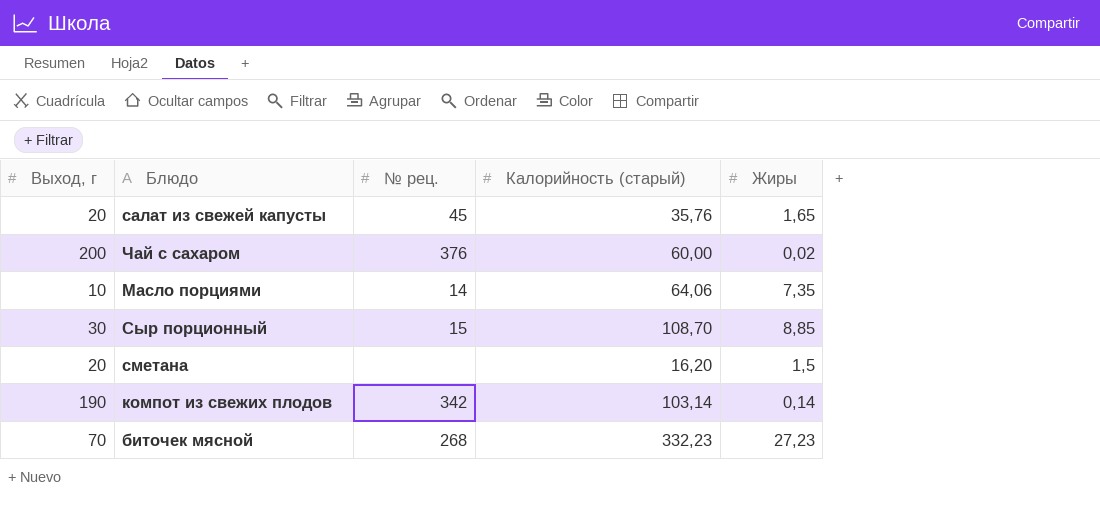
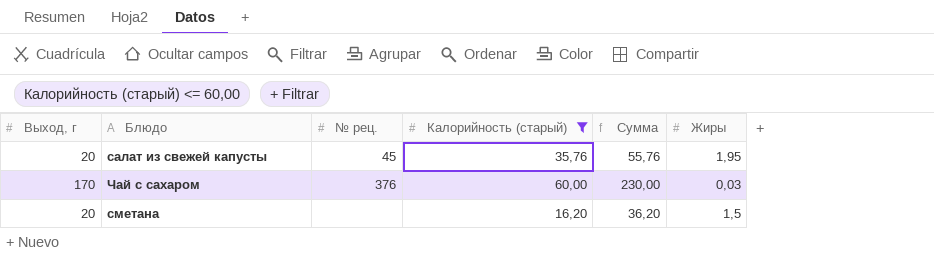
filter: none -> Калорийность (старый) <= 60,00
column Сумма | formula: none -> [Выход, г] + [Калорийность (старый)]
салат из свежей капусты | Жиры: 1,65 -> 1,95
Чай с сахаром | Выход, г: 200 -> 170
Чай с сахаром | Жиры: 0,02 -> 0,03

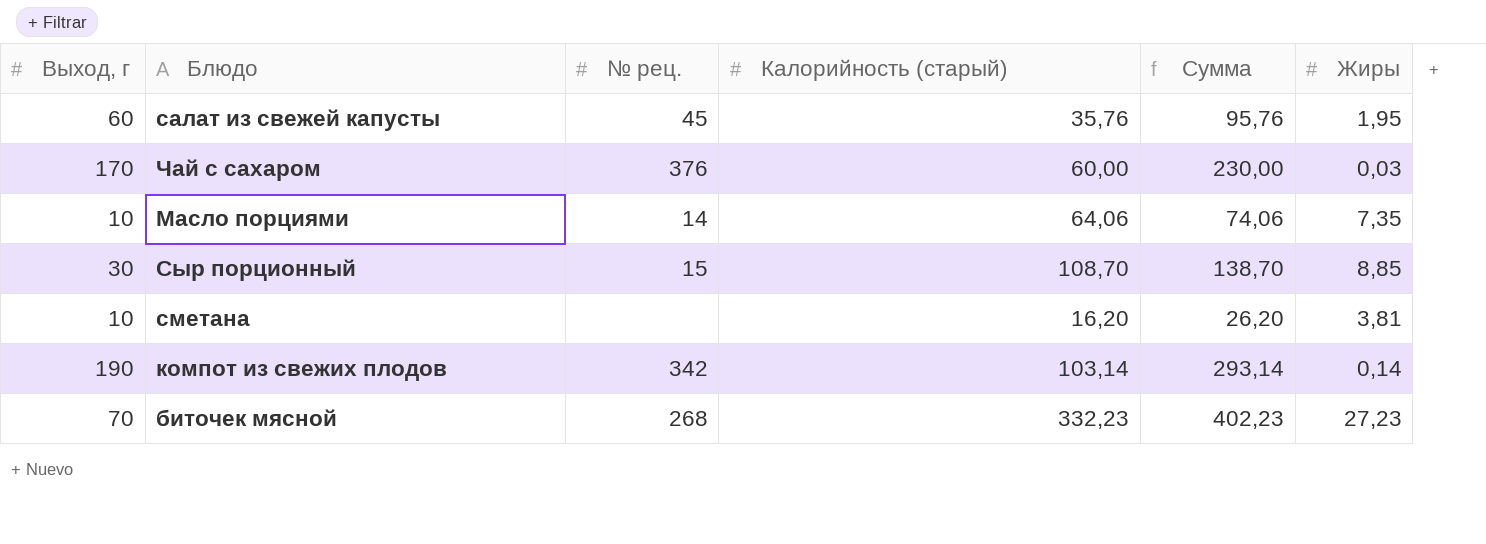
filter: Калорийность (старый) <= 60,00 -> none
салат из свежей капусты | Выход, г: 20 -> 60
салат из свежей капусты | Сумма: 55,76 -> 95,76
сметана | Выход, г: 20 -> 10
сметана | Сумма: 36,20 -> 26,20
сметана | Жиры: 1,5 -> 3,81

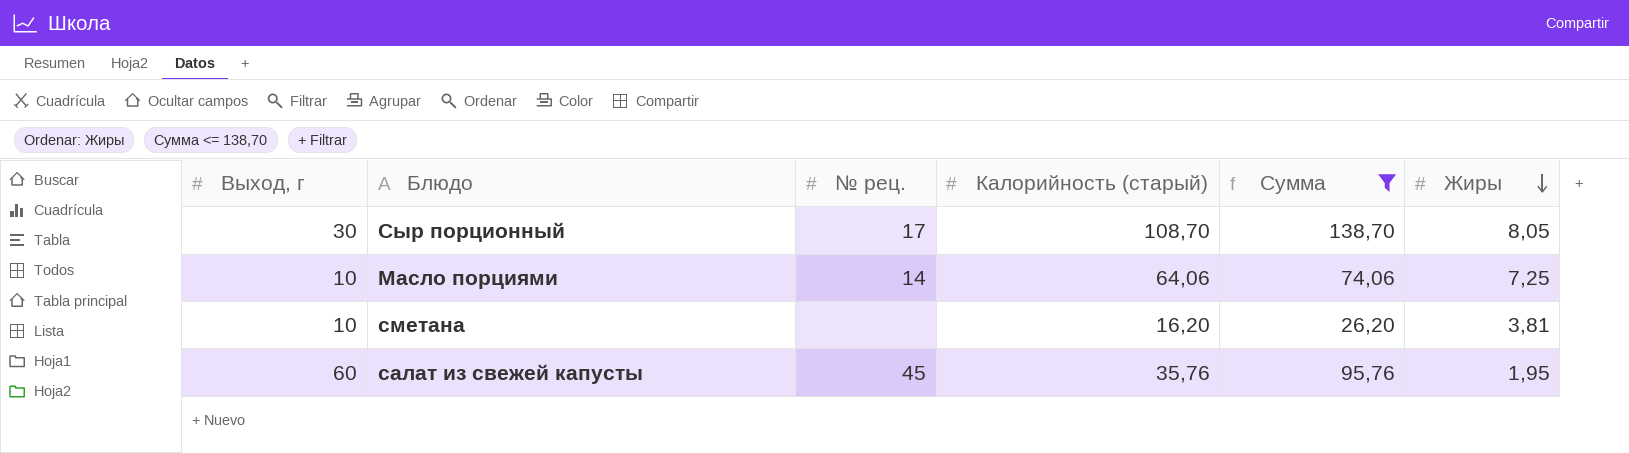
filter: none -> Сумма <= 138,70
row order: none -> Жиры descending
Сыр порционный | № рец.: 15 -> 17
Сыр порционный | Жиры: 8,85 -> 8,05
Масло порциями | Жиры: 7,35 -> 7,25

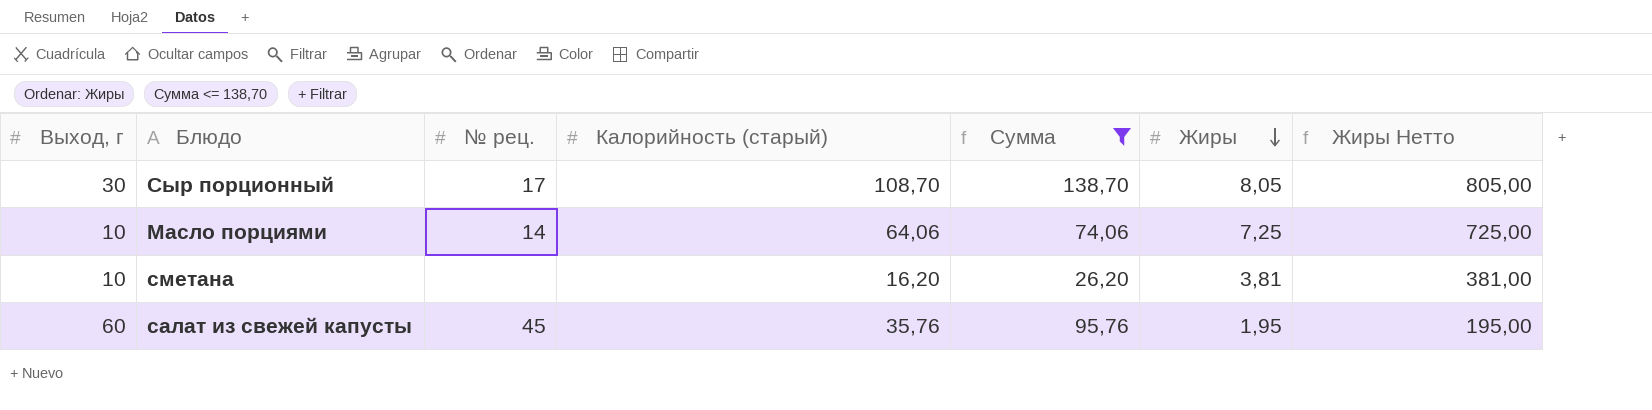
column Жиры Нетто | formula: none -> [Жиры] * 100

